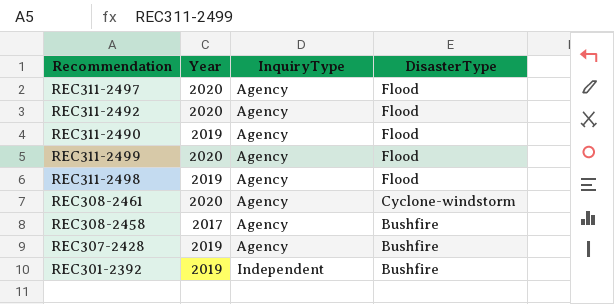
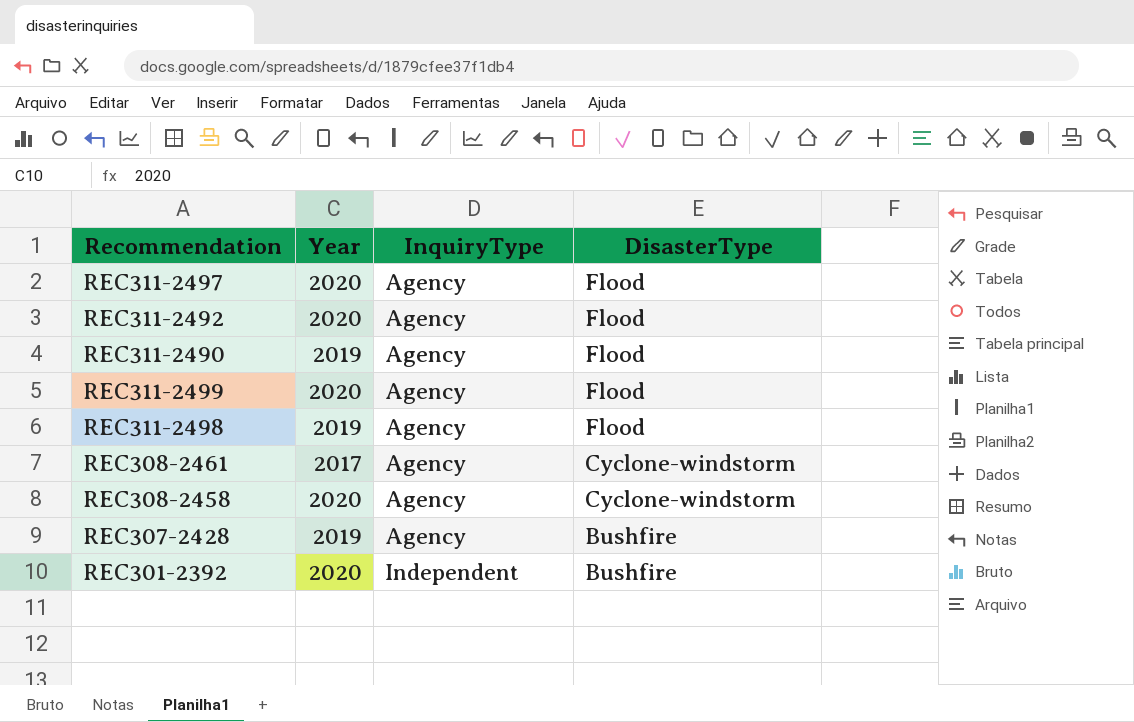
REC308-2461 | Year: 2020 -> 2017
REC308-2458 | Year: 2017 -> 2020
REC308-2458 | DisasterType: Bushfire -> Cyclone-windstorm
REC301-2392 | Year: 2019 -> 2020

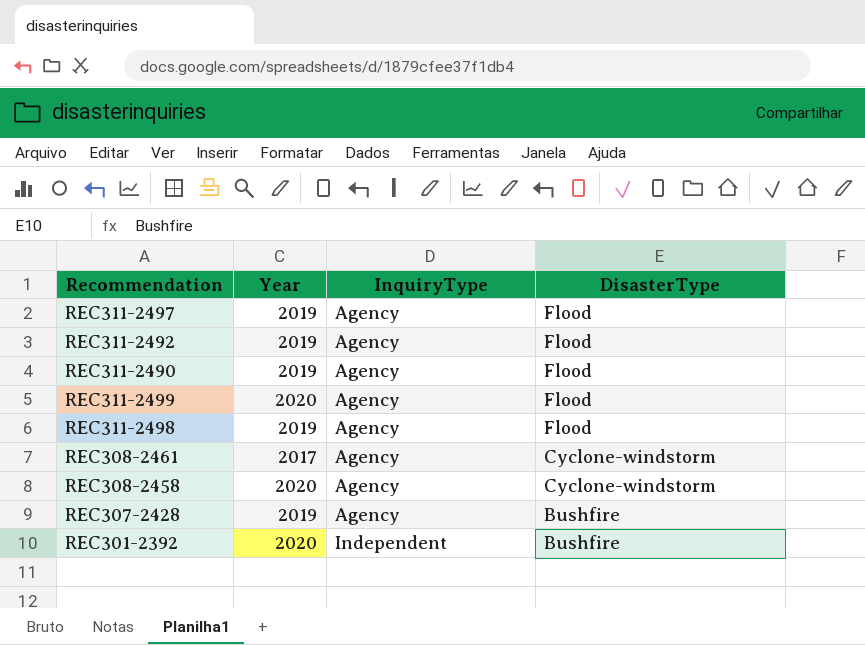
REC311-2497 | Year: 2020 -> 2019
REC311-2492 | Year: 2020 -> 2019

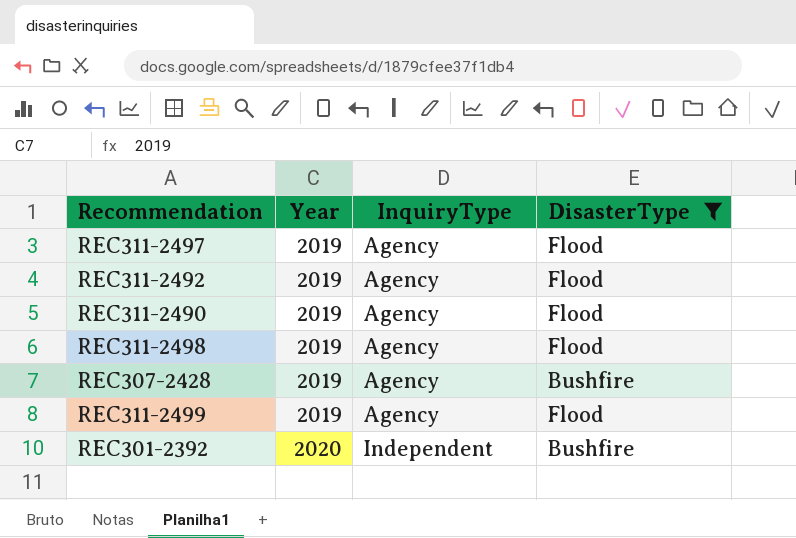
filter: none -> DisasterType != Cyclone-windstorm
row order: InquiryType ascending -> Year ascending
REC311-2499 | Year: 2020 -> 2019

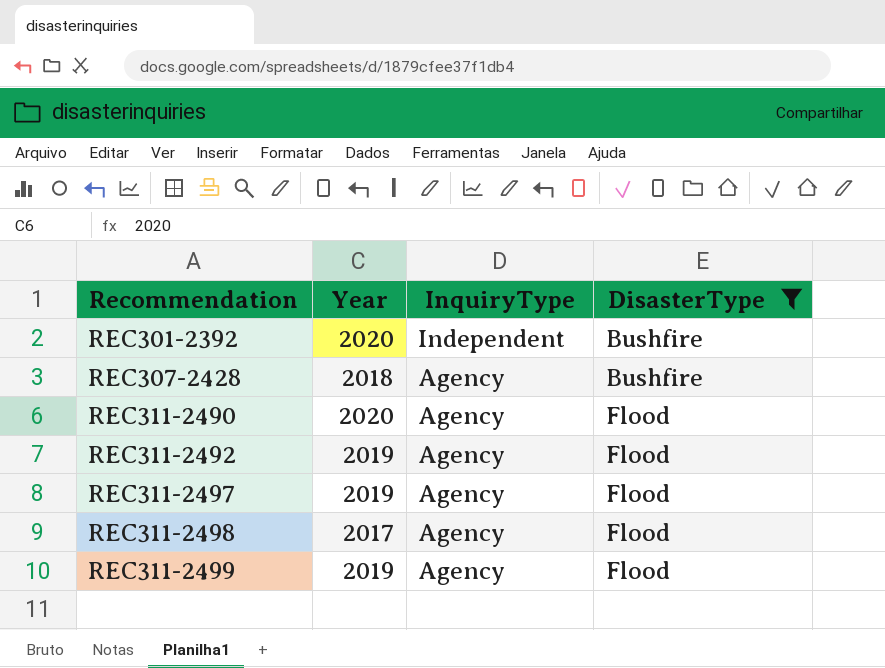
row order: Year ascending -> Recommendation ascending
REC307-2428 | Year: 2019 -> 2018
REC311-2490 | Year: 2019 -> 2020
REC311-2498 | Year: 2019 -> 2017

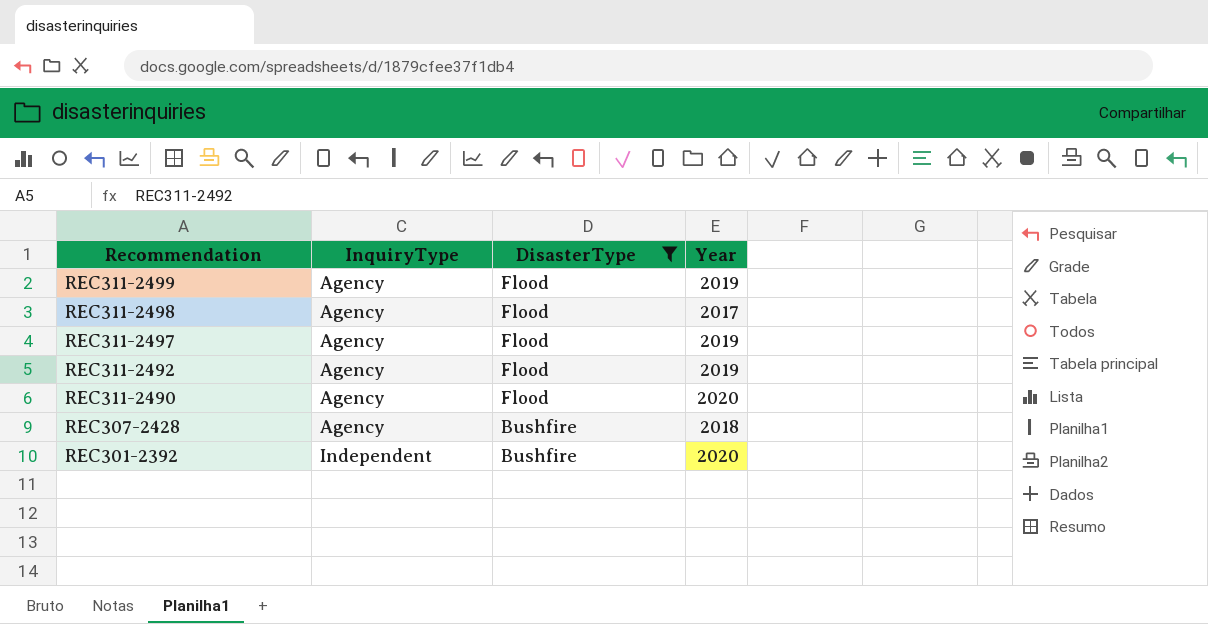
row order: Recommendation ascending -> Recommendation descending
column Year | position: 2 -> 4

